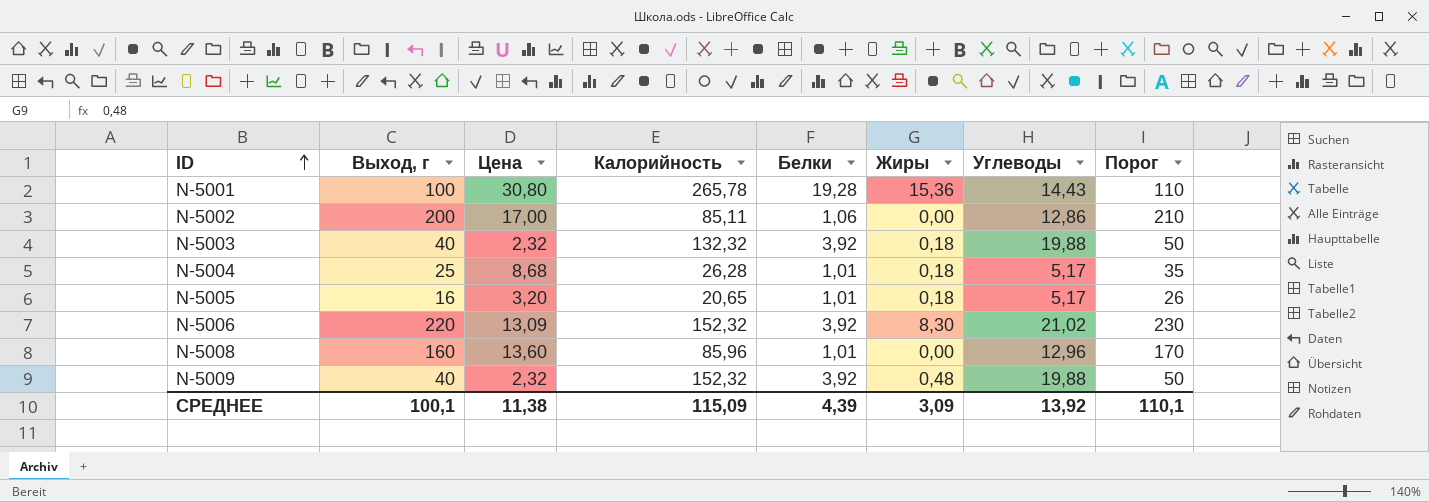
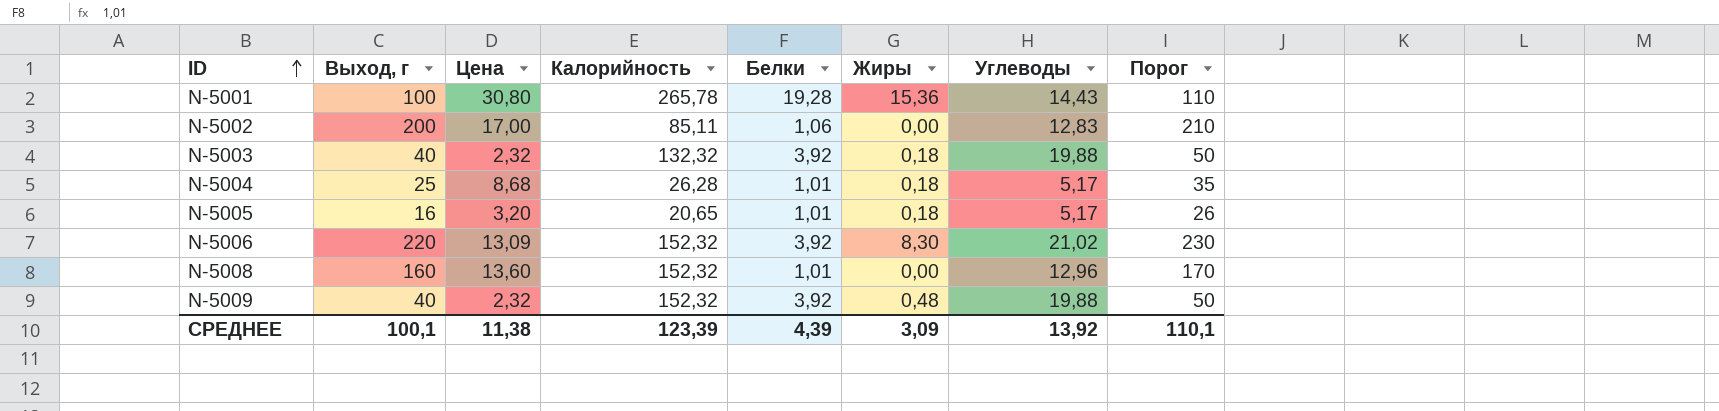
N-5002 | Углеводы: 12,86 -> 12,83
N-5008 | Калорийность: 85,96 -> 152,32
СРЕДНЕЕ | Калорийность: 115,09 -> 123,39

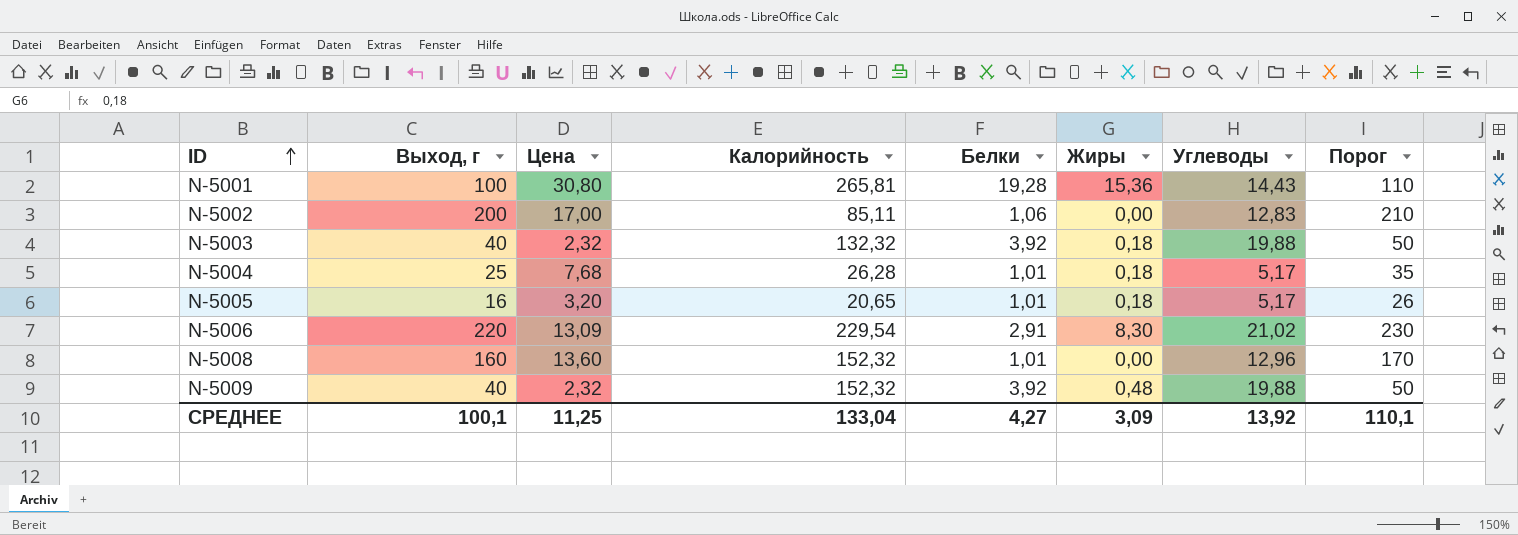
N-5001 | Калорийность: 265,78 -> 265,81
N-5004 | Цена: 8,68 -> 7,68
N-5006 | Калорийность: 152,32 -> 229,54
N-5006 | Белки: 3,92 -> 2,91
СРЕДНЕЕ | Цена: 11,38 -> 11,25
СРЕДНЕЕ | Калорийность: 123,39 -> 133,04
СРЕДНЕЕ | Белки: 4,39 -> 4,27

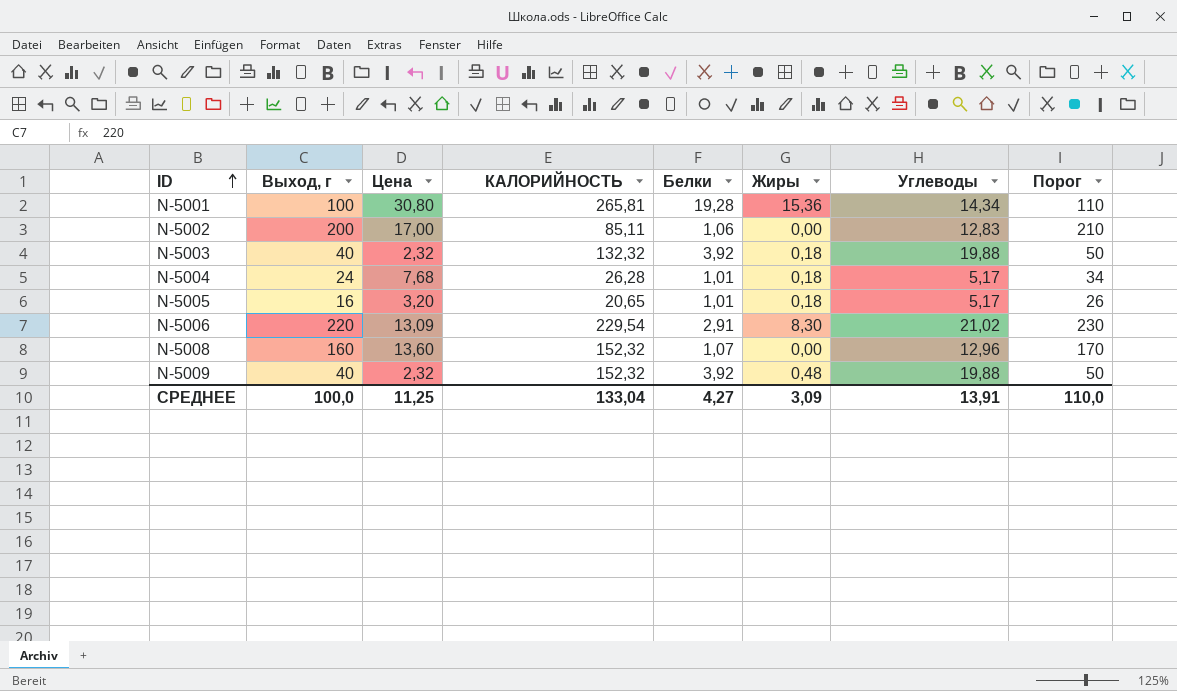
column name: Калорийность -> КАЛОРИЙНОСТЬ
N-5001 | Углеводы: 14,43 -> 14,34
N-5004 | Выход, г: 25 -> 24
N-5004 | Порог: 35 -> 34
N-5008 | Белки: 1,01 -> 1,07
СРЕДНЕЕ | Выход, г: 100,1 -> 100,0
СРЕДНЕЕ | Углеводы: 13,92 -> 13,91
СРЕДНЕЕ | Порог: 110,1 -> 110,0

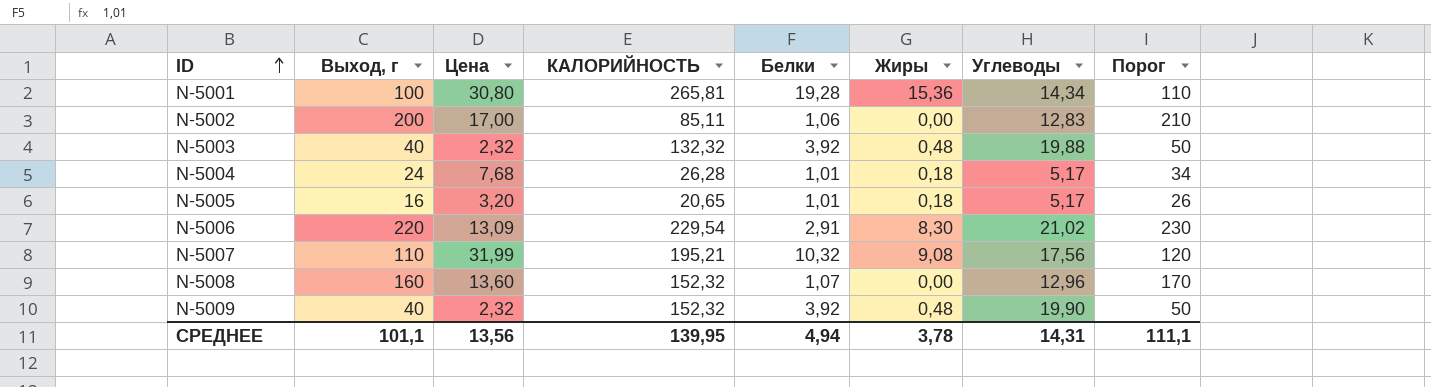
N-5003 | Жиры: 0,18 -> 0,48
row N-5007: none -> 110 | 31,99 | 195,21 | 10,32 | 9,08 | 17,56 | 120
N-5009 | Углеводы: 19,88 -> 19,90
СРЕДНЕЕ | Выход, г: 100,0 -> 101,1
СРЕДНЕЕ | Цена: 11,25 -> 13,56
СРЕДНЕЕ | КАЛОРИЙНОСТЬ: 133,04 -> 139,95
СРЕДНЕЕ | Белки: 4,27 -> 4,94
СРЕДНЕЕ | Жиры: 3,09 -> 3,78
СРЕДНЕЕ | Углеводы: 13,91 -> 14,31
СРЕДНЕЕ | Порог: 110,0 -> 111,1

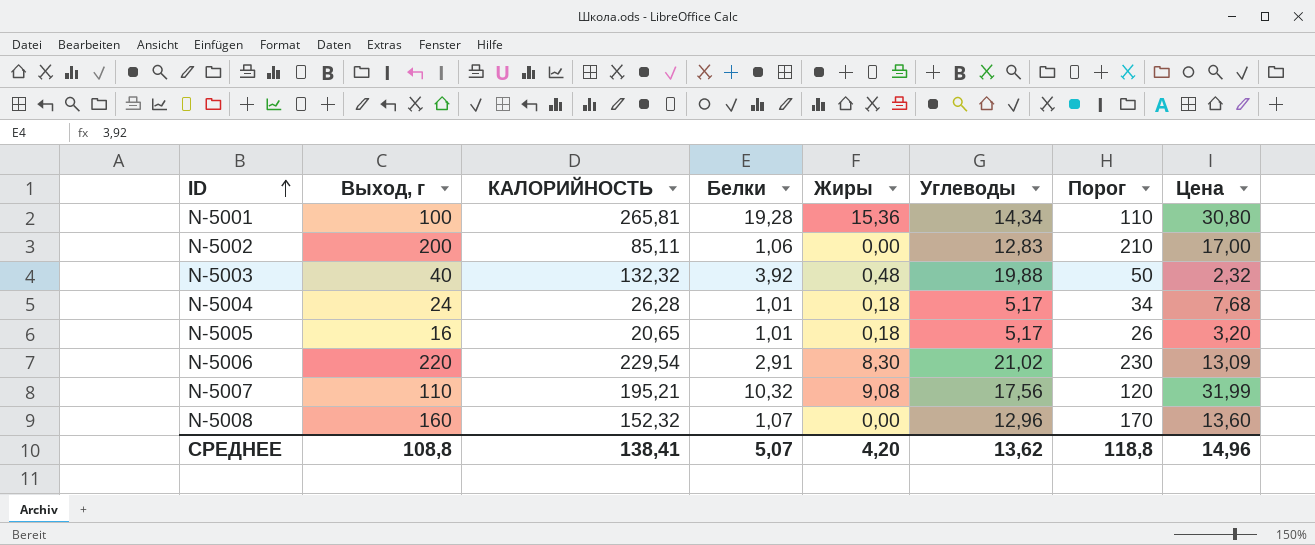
column Цена | position: 3 -> 8
row N-5009: 40 | 2,32 | 152,32 | 3,92 | 0,48 | 19,90 | 50 -> none
СРЕДНЕЕ | Выход, г: 101,1 -> 108,8
СРЕДНЕЕ | КАЛОРИЙНОСТЬ: 139,95 -> 138,41
СРЕДНЕЕ | Белки: 4,94 -> 5,07
СРЕДНЕЕ | Жиры: 3,78 -> 4,20
СРЕДНЕЕ | Углеводы: 14,31 -> 13,62
СРЕДНЕЕ | Порог: 111,1 -> 118,8
СРЕДНЕЕ | Цена: 13,56 -> 14,96

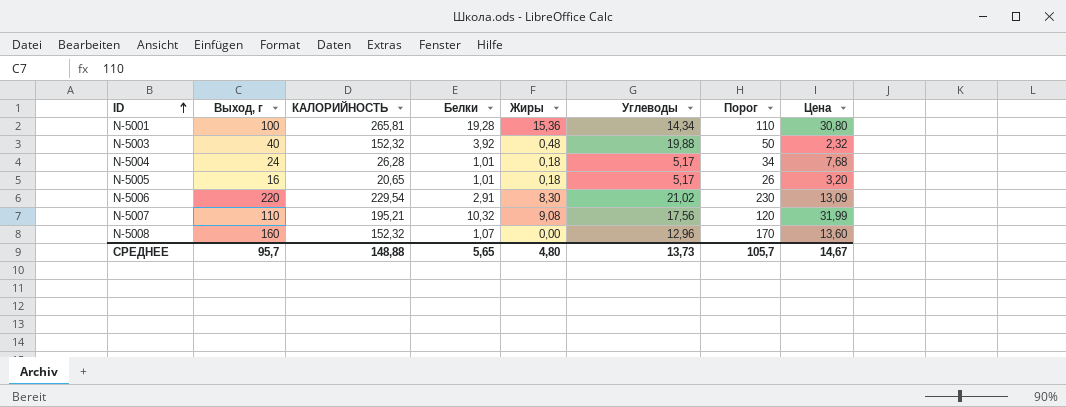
row N-5002: 200 | 85,11 | 1,06 | 0,00 | 12,83 | 210 | 17,00 -> none
N-5003 | КАЛОРИЙНОСТЬ: 132,32 -> 152,32
СРЕДНЕЕ | Выход, г: 108,8 -> 95,7
СРЕДНЕЕ | КАЛОРИЙНОСТЬ: 138,41 -> 148,88
СРЕДНЕЕ | Белки: 5,07 -> 5,65
СРЕДНЕЕ | Жиры: 4,20 -> 4,80
СРЕДНЕЕ | Углеводы: 13,62 -> 13,73
СРЕДНЕЕ | Порог: 118,8 -> 105,7
СРЕДНЕЕ | Цена: 14,96 -> 14,67

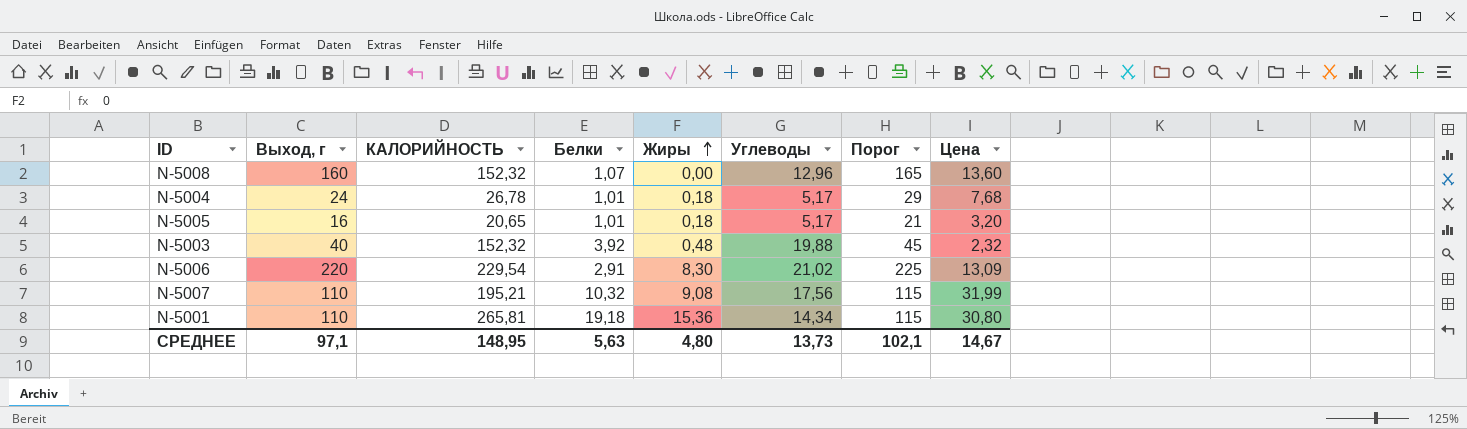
row order: ID ascending -> Жиры ascending
column Порог | formula: [Выход, г] + 10 -> [Выход, г] + 5
N-5004 | КАЛОРИЙНОСТЬ: 26,28 -> 26,78
N-5001 | Выход, г: 100 -> 110
N-5001 | Белки: 19,28 -> 19,18
СРЕДНЕЕ | Выход, г: 95,7 -> 97,1
СРЕДНЕЕ | КАЛОРИЙНОСТЬ: 148,88 -> 148,95
СРЕДНЕЕ | Белки: 5,65 -> 5,63
СРЕДНЕЕ | Порог: 105,7 -> 102,1

